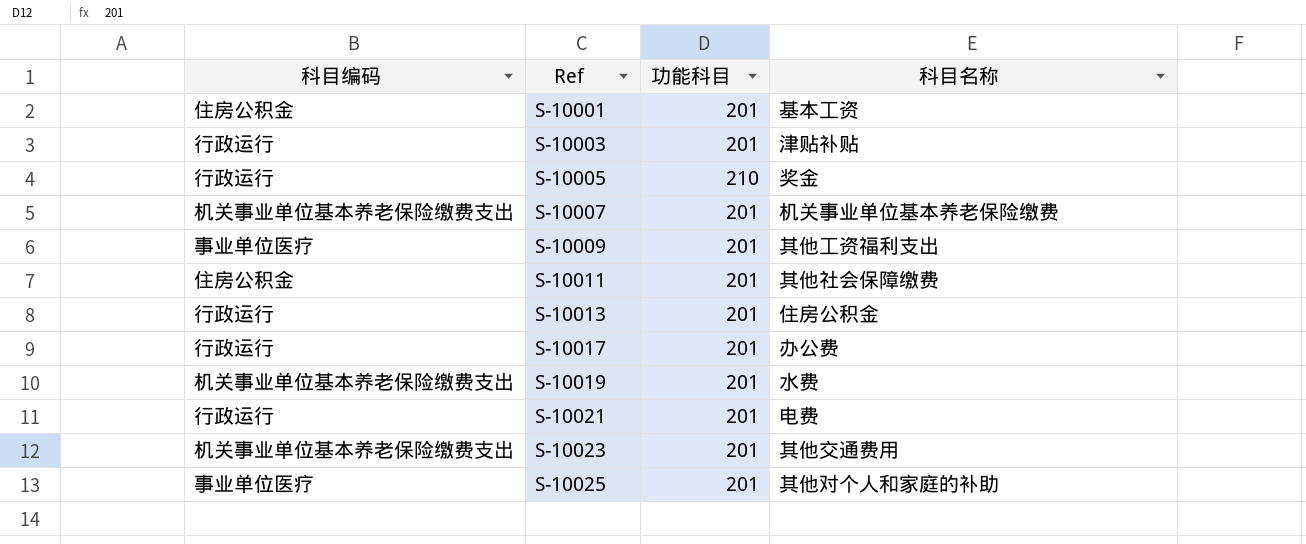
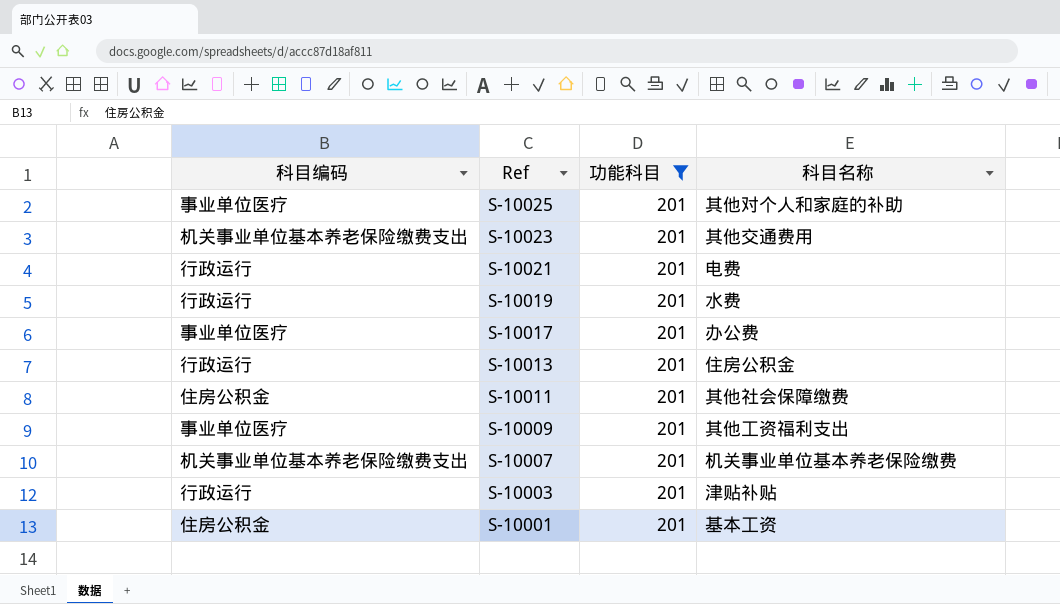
filter: none -> 功能科目 = 201
row order: Ref ascending -> Ref descending
S-10019 | 科目编码: 机关事业单位基本养老保险缴费支出 -> 行政运行
S-10017 | 科目编码: 行政运行 -> 事业单位医疗

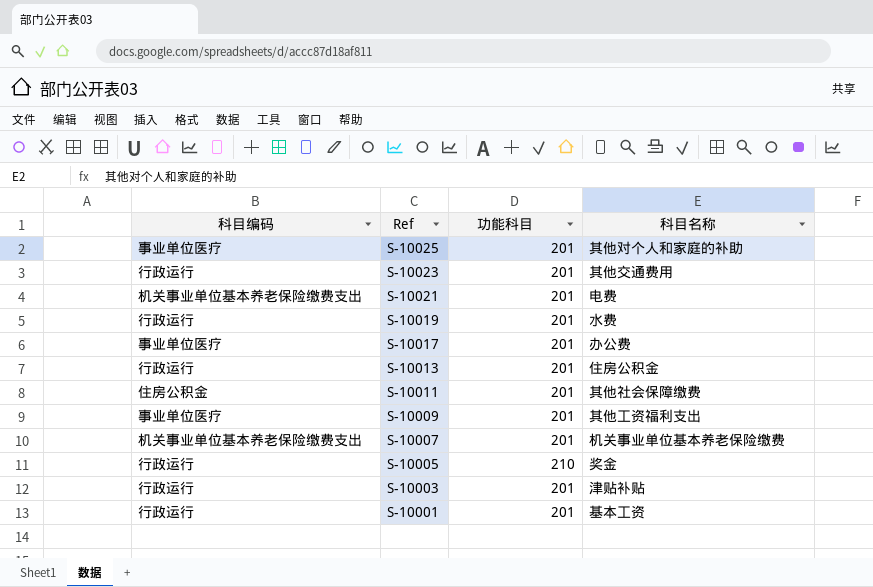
filter: 功能科目 = 201 -> none
S-10023 | 科目编码: 机关事业单位基本养老保险缴费支出 -> 行政运行
S-10021 | 科目编码: 行政运行 -> 机关事业单位基本养老保险缴费支出
S-10001 | 科目编码: 住房公积金 -> 行政运行

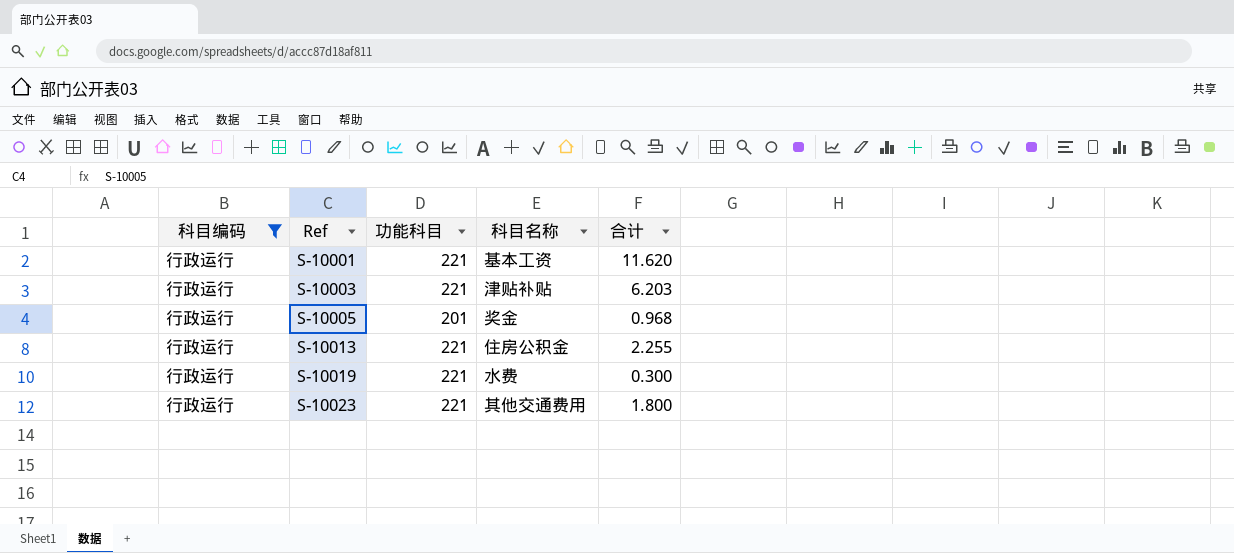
filter: none -> 科目编码 = 行政运行
row order: Ref descending -> Ref ascending
column 合计 | position: none -> 5
S-10001 | 功能科目: 201 -> 221
S-10003 | 功能科目: 201 -> 221
S-10005 | 功能科目: 210 -> 201
S-10013 | 功能科目: 201 -> 221
S-10019 | 功能科目: 201 -> 221
S-10023 | 功能科目: 201 -> 221

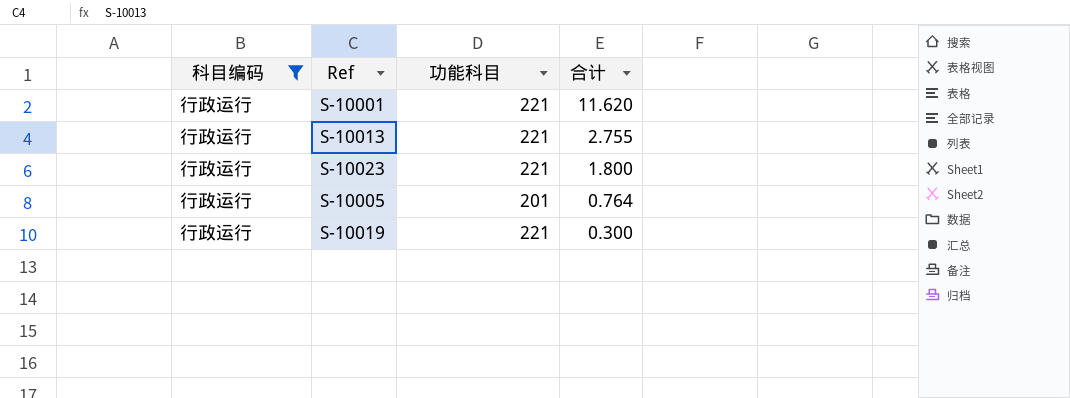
row order: Ref ascending -> 合计 descending
column 科目名称 | position: 4 -> none
row S-10003: 行政运行 | 221 | 津贴补贴 | 6.203 -> none
S-10013 | 合计: 2.255 -> 2.755
S-10005 | 合计: 0.968 -> 0.764

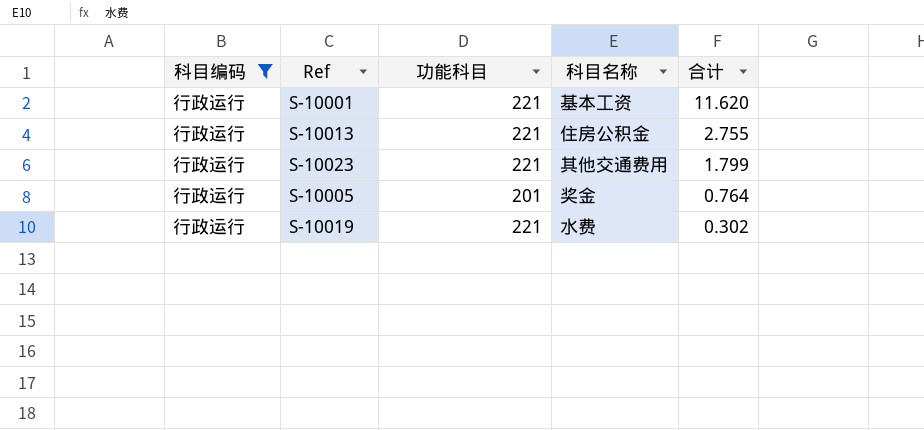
column 科目名称 | position: none -> 4
S-10023 | 合计: 1.800 -> 1.799
S-10019 | 合计: 0.300 -> 0.302

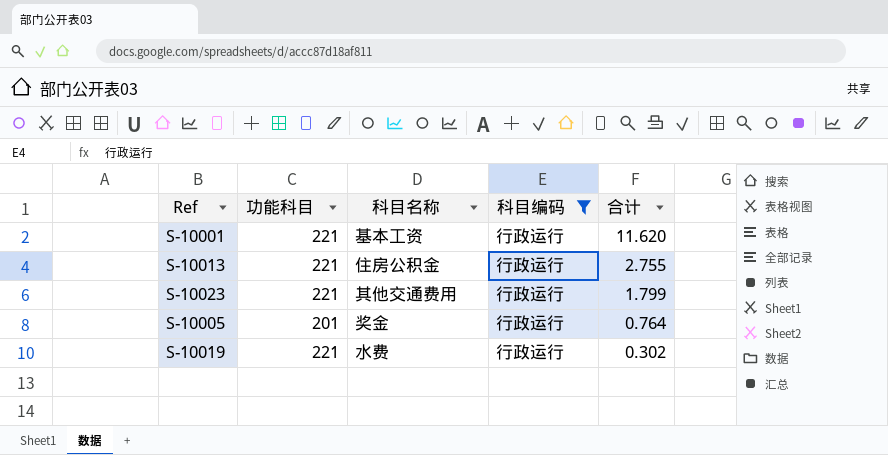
column 科目编码 | position: 1 -> 4

